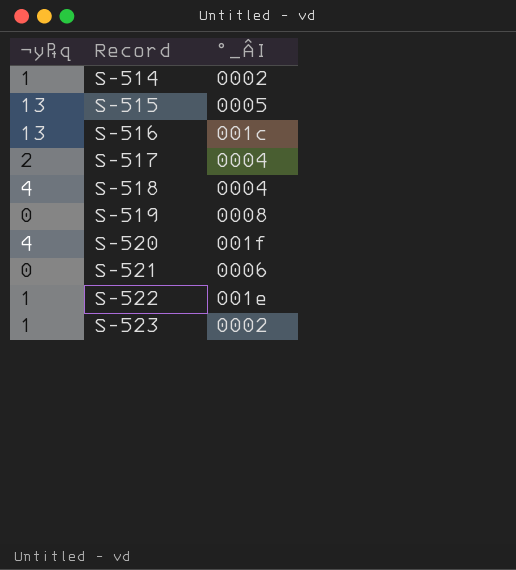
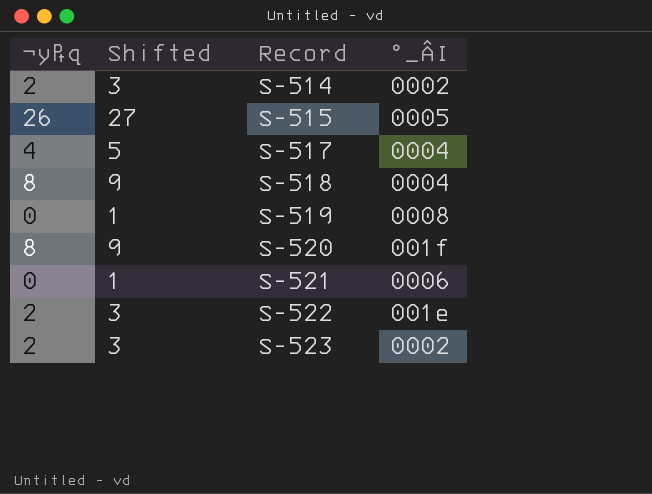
column Shifted | formula: none -> [¬y¶q] + 1
row S-516: 13 | 001c -> none
S-514 | ¬y¶q: 1 -> 2
S-515 | ¬y¶q: 13 -> 26
S-517 | ¬y¶q: 2 -> 4
S-518 | ¬y¶q: 4 -> 8
S-520 | ¬y¶q: 4 -> 8
S-522 | ¬y¶q: 1 -> 2
S-523 | ¬y¶q: 1 -> 2

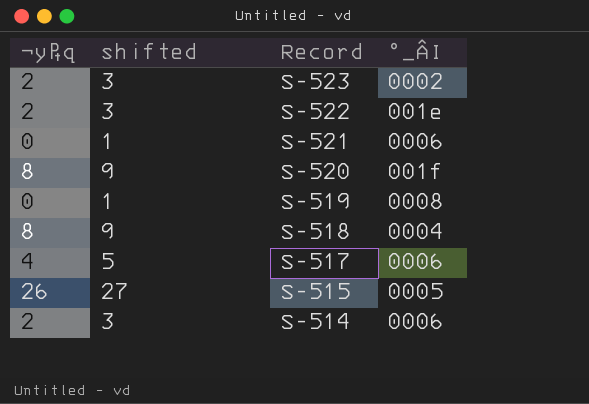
row order: Record ascending -> Record descending
column name: Shifted -> shifted
S-517 | °_ÂI: 0004 -> 0006
S-514 | °_ÂI: 0002 -> 0006

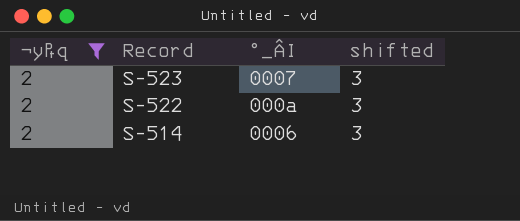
filter: none -> ¬y¶q = 2
column shifted | position: 2 -> 4
S-523 | °_ÂI: 0002 -> 0007
S-522 | °_ÂI: 001e -> 000a

